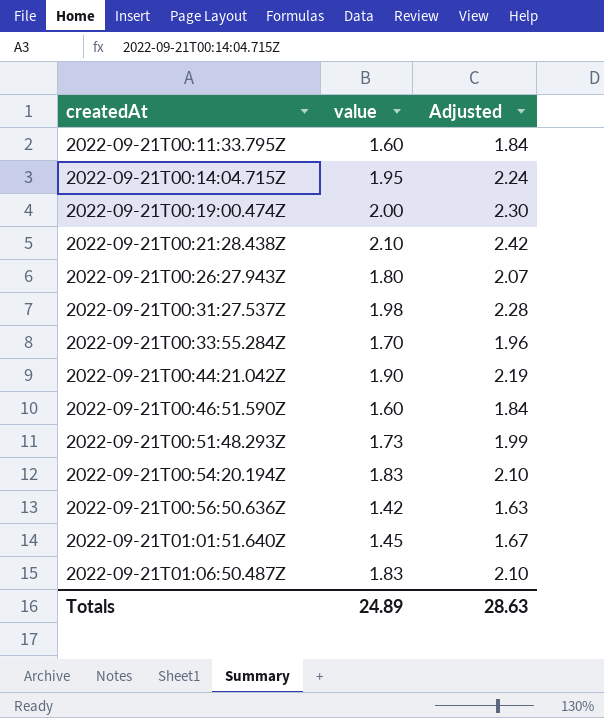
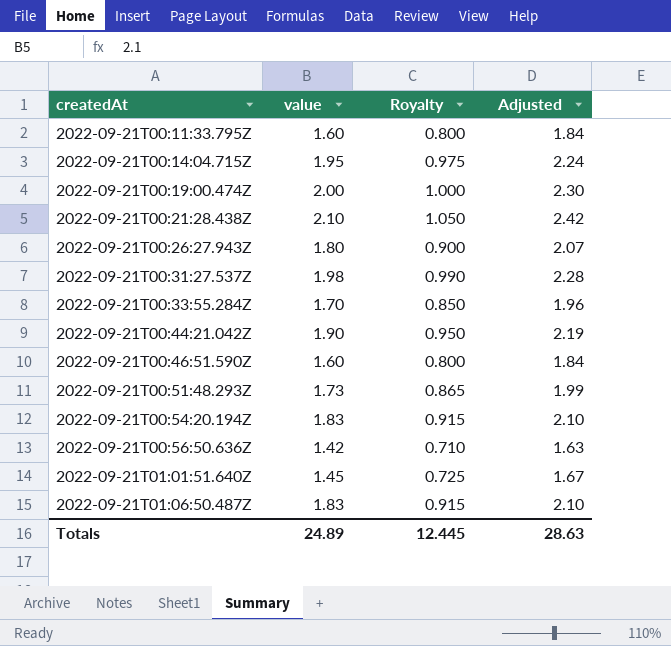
column Royalty | formula: none -> [value] * 0.5

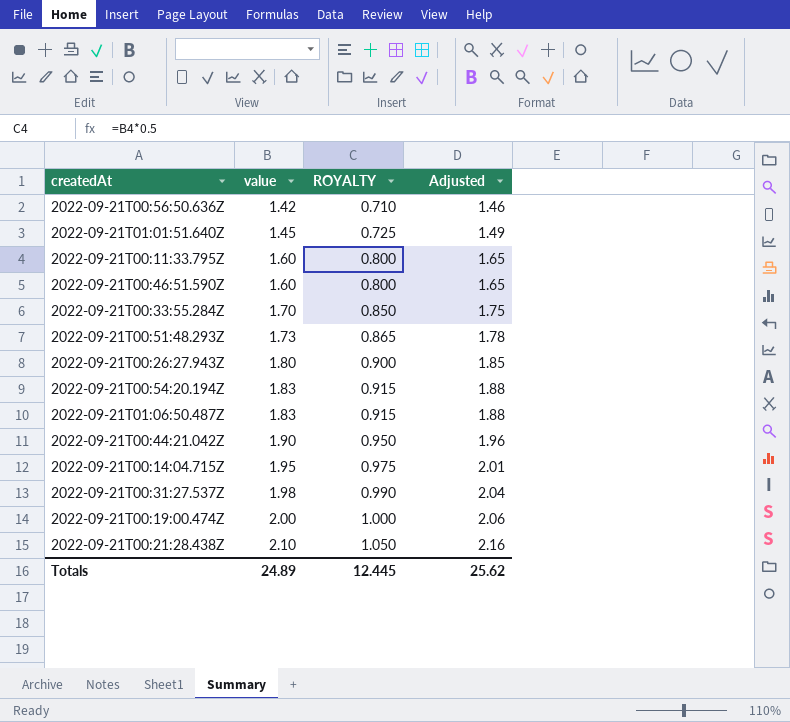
row order: createdAt ascending -> value ascending
column name: Royalty -> ROYALTY
column Adjusted | formula: [value] * 1.15 -> [value] * 1.03
Totals | Adjusted: 28.63 -> 25.62

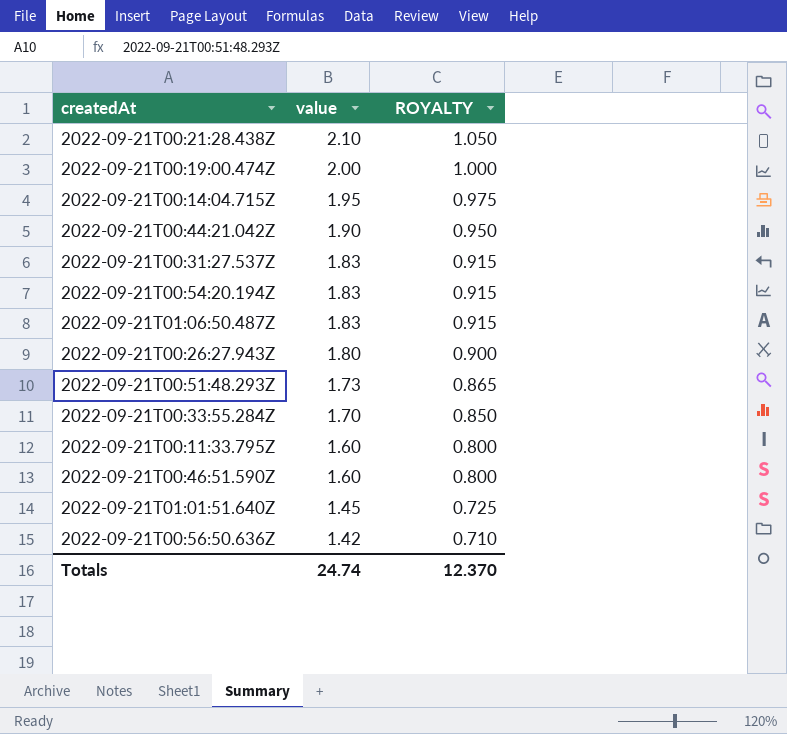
row order: value ascending -> value descending
column Adjusted | formula: [value] * 1.03 -> none
2022-09-21T00:31:27.537Z | value: 1.98 -> 1.83
2022-09-21T00:31:27.537Z | ROYALTY: 0.990 -> 0.915
Totals | value: 24.89 -> 24.74
Totals | ROYALTY: 12.445 -> 12.370

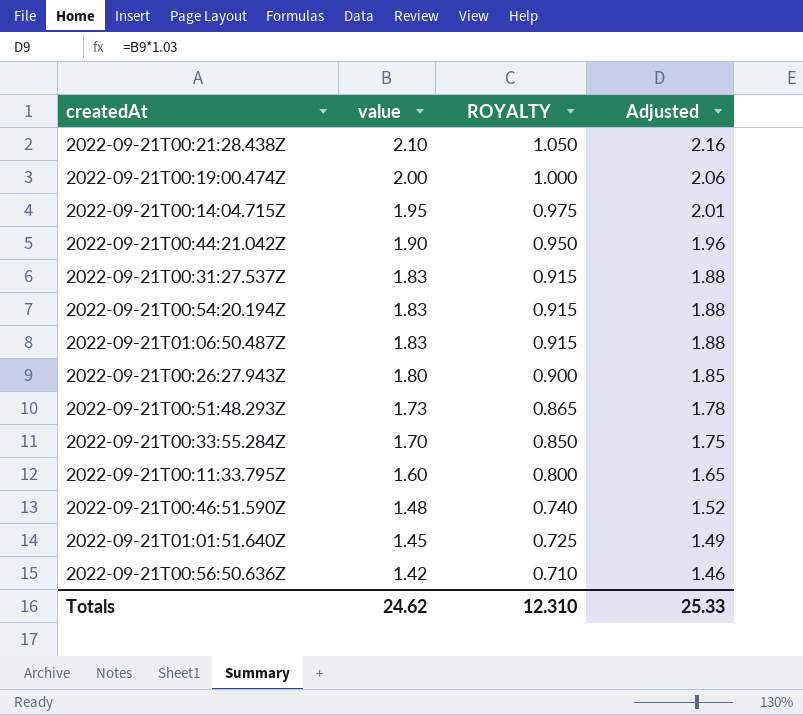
column Adjusted | formula: none -> [value] * 1.03
2022-09-21T00:46:51.590Z | value: 1.60 -> 1.48
2022-09-21T00:46:51.590Z | ROYALTY: 0.800 -> 0.740
Totals | value: 24.74 -> 24.62
Totals | ROYALTY: 12.370 -> 12.310

